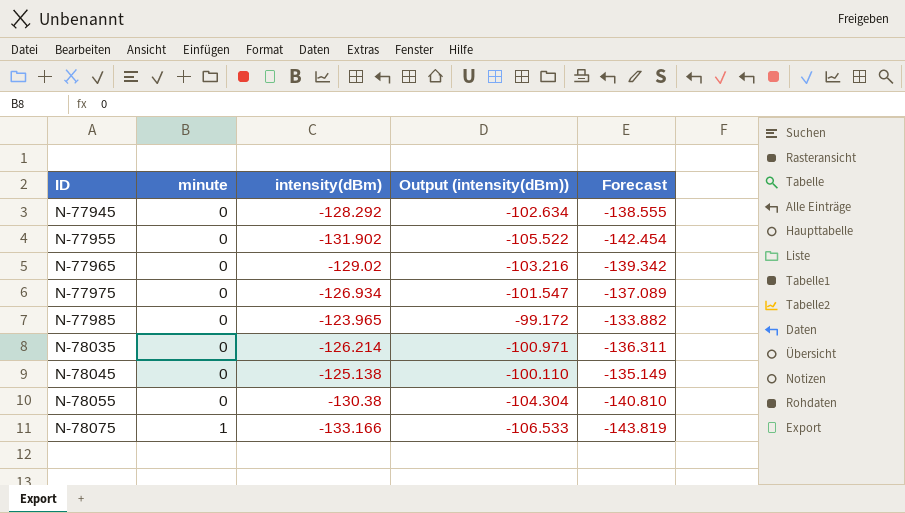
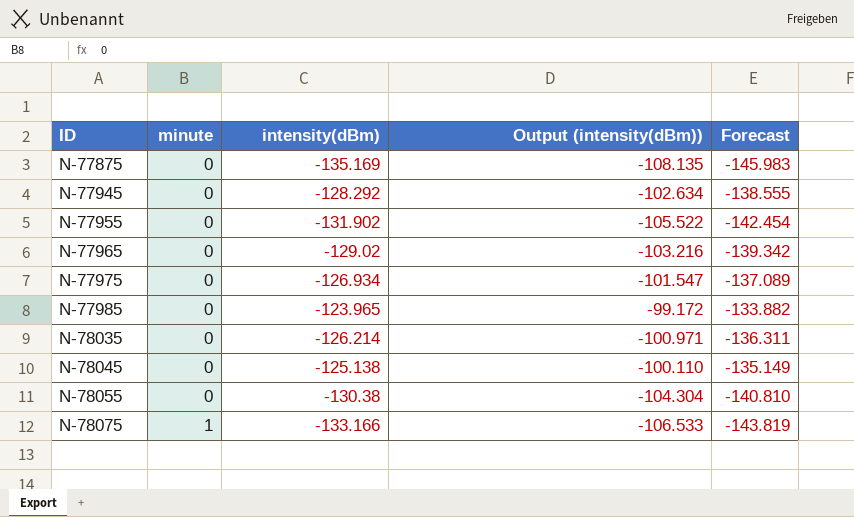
row N-77875: none -> 0 | -135.169 | -108.135 | -145.983

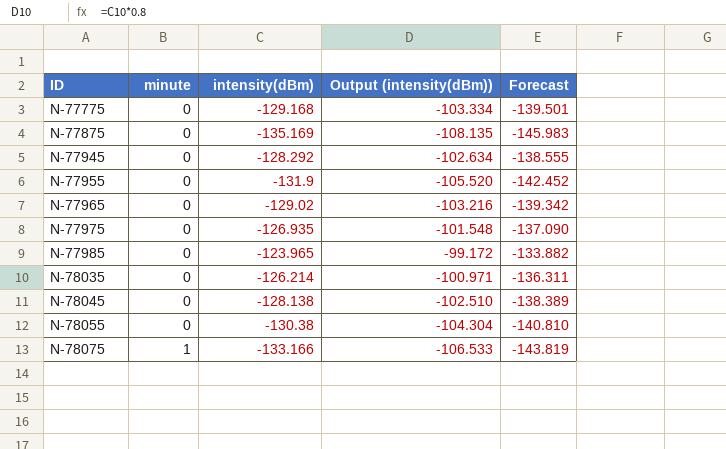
row N-77775: none -> 0 | -129.168 | -103.334 | -139.501
N-77955 | intensity(dBm): -131.902 -> -131.9
N-77955 | Output (intensity(dBm)): -105.522 -> -105.520
N-77955 | Forecast: -142.454 -> -142.452
N-77975 | intensity(dBm): -126.934 -> -126.935
N-77975 | Output (intensity(dBm)): -101.547 -> -101.548
N-77975 | Forecast: -137.089 -> -137.090
N-78045 | intensity(dBm): -125.138 -> -128.138
N-78045 | Output (intensity(dBm)): -100.110 -> -102.510
N-78045 | Forecast: -135.149 -> -138.389

